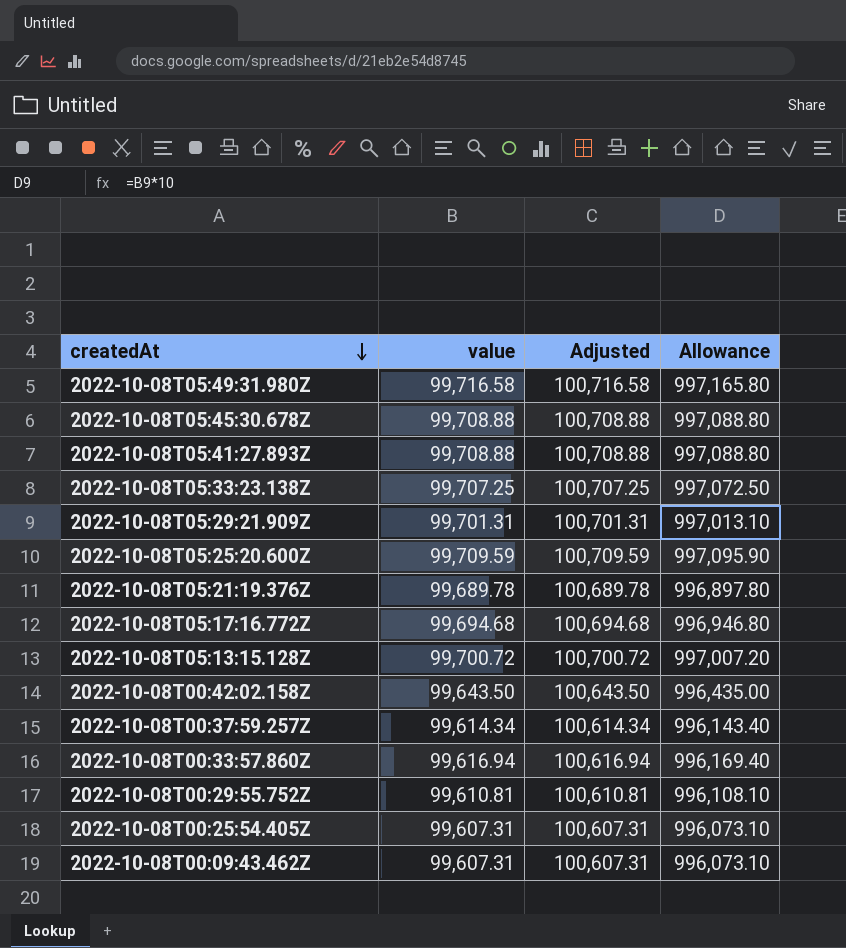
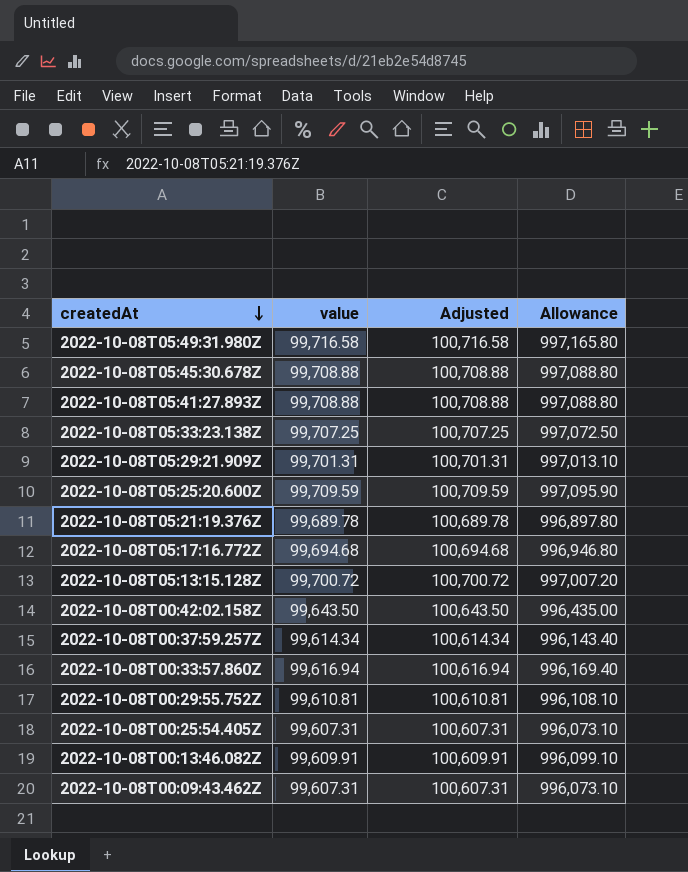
row 2022-10-08T00:13:46.082Z: none -> 99,609.91 | 100,609.91 | 996,099.10

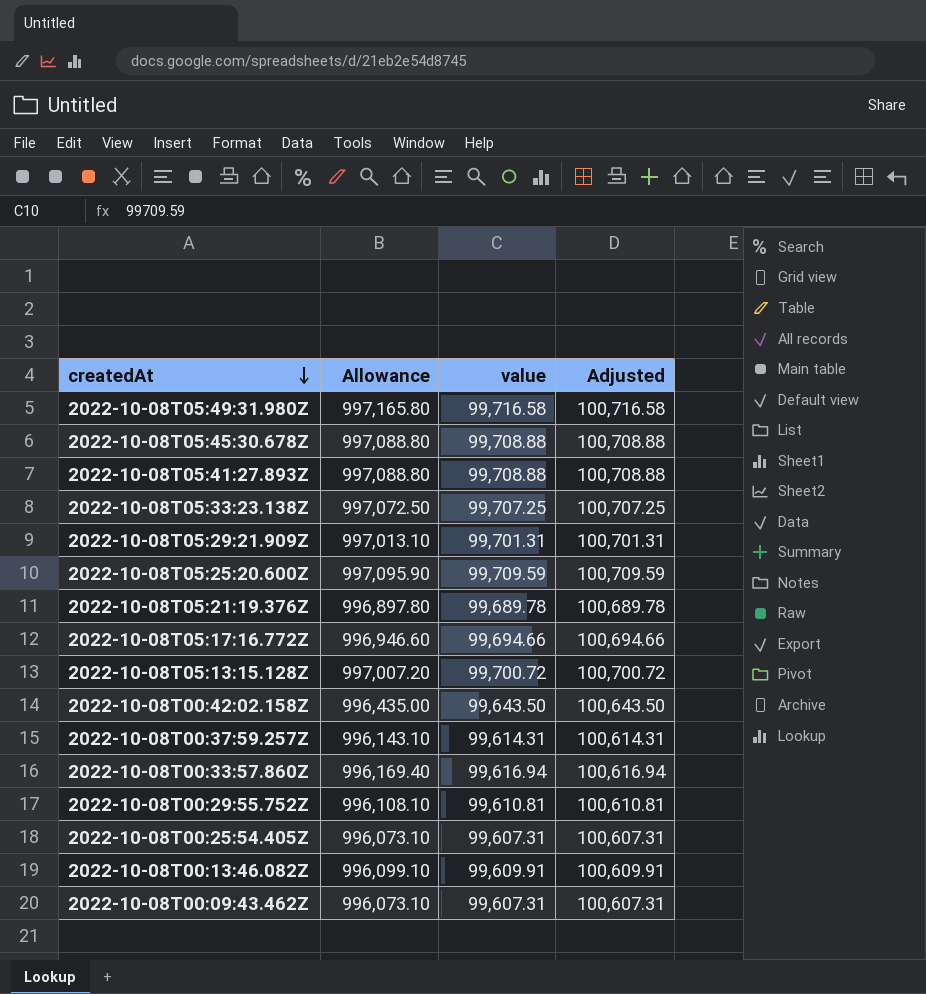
column Allowance | position: 4 -> 2
2022-10-08T05:17:16.772Z | Allowance: 996,946.80 -> 996,946.60
2022-10-08T05:17:16.772Z | value: 99,694.68 -> 99,694.66
2022-10-08T05:17:16.772Z | Adjusted: 100,694.68 -> 100,694.66
2022-10-08T00:37:59.257Z | Allowance: 996,143.40 -> 996,143.10
2022-10-08T00:37:59.257Z | value: 99,614.34 -> 99,614.31
2022-10-08T00:37:59.257Z | Adjusted: 100,614.34 -> 100,614.31

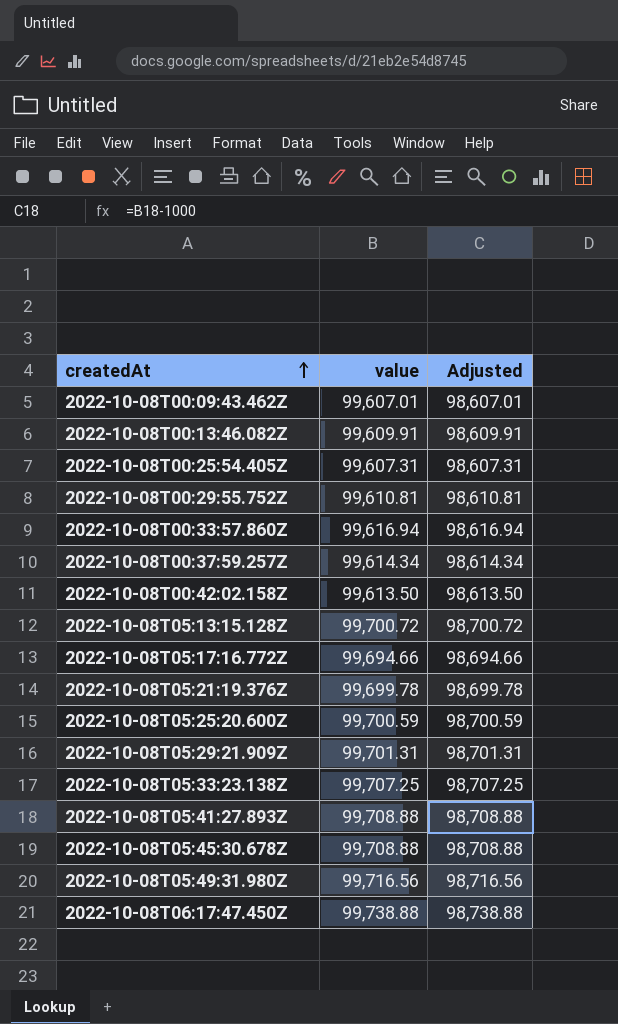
row order: createdAt descending -> createdAt ascending
column Allowance | formula: [value] * 10 -> none
column Adjusted | formula: [value] + 1000 -> [value] - 1000
2022-10-08T00:09:43.462Z | value: 99,607.31 -> 99,607.01
2022-10-08T00:37:59.257Z | value: 99,614.31 -> 99,614.34
2022-10-08T00:42:02.158Z | value: 99,643.50 -> 99,613.50
2022-10-08T05:21:19.376Z | value: 99,689.78 -> 99,699.78
2022-10-08T05:25:20.600Z | value: 99,709.59 -> 99,700.59
2022-10-08T05:49:31.980Z | value: 99,716.58 -> 99,716.56
row 2022-10-08T06:17:47.450Z: none -> 99,738.88 | 98,738.88

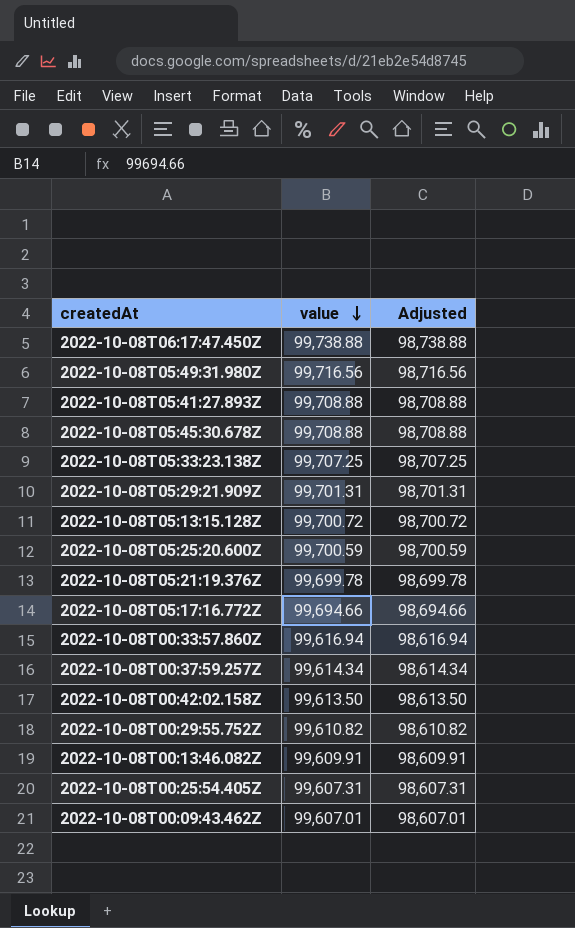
row order: createdAt ascending -> value descending
2022-10-08T00:29:55.752Z | value: 99,610.81 -> 99,610.82
2022-10-08T00:29:55.752Z | Adjusted: 98,610.81 -> 98,610.82

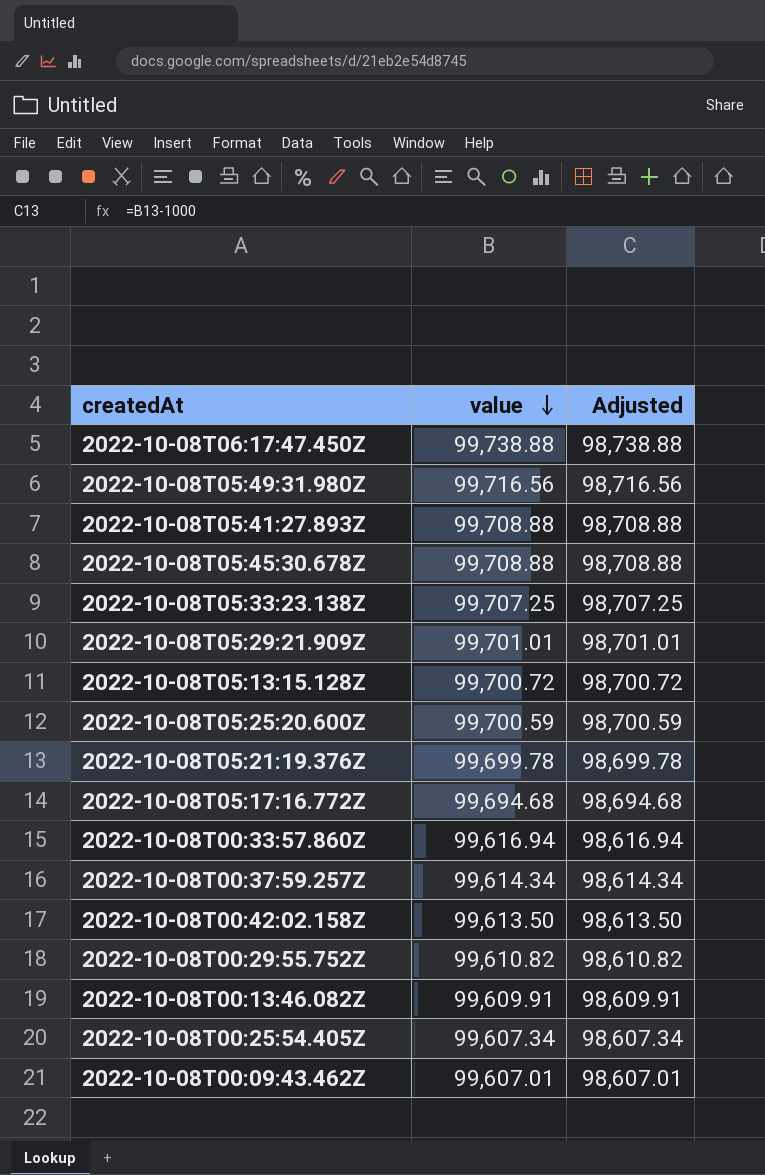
2022-10-08T05:29:21.909Z | value: 99,701.31 -> 99,701.01
2022-10-08T05:29:21.909Z | Adjusted: 98,701.31 -> 98,701.01
2022-10-08T05:17:16.772Z | value: 99,694.66 -> 99,694.68
2022-10-08T05:17:16.772Z | Adjusted: 98,694.66 -> 98,694.68
2022-10-08T00:25:54.405Z | value: 99,607.31 -> 99,607.34
2022-10-08T00:25:54.405Z | Adjusted: 98,607.31 -> 98,607.34

